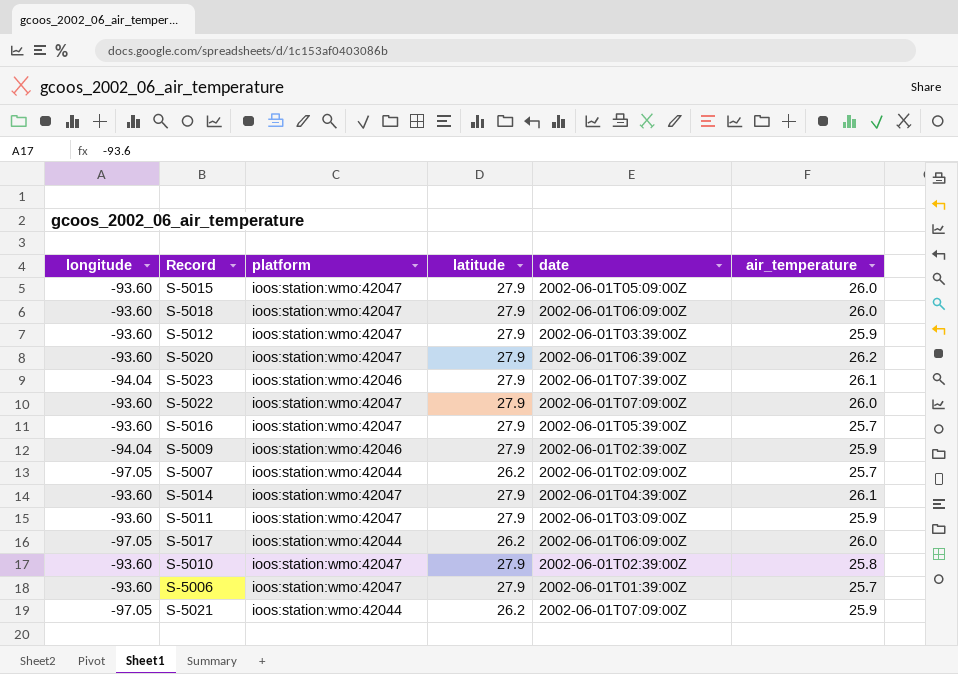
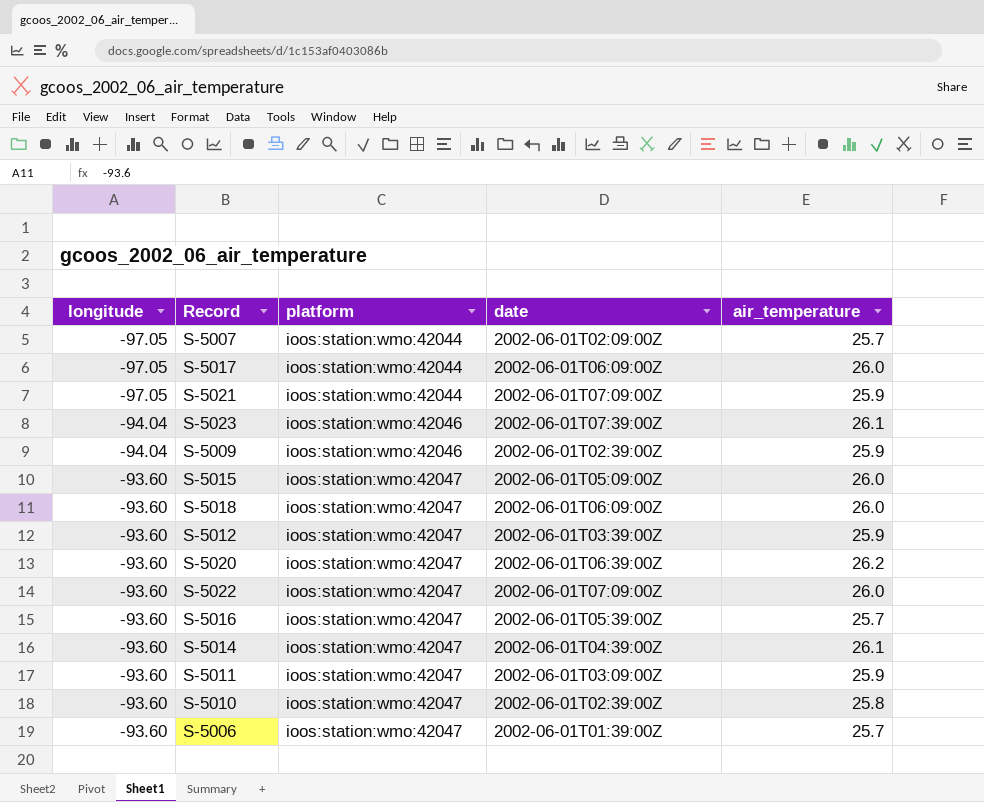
row order: none -> longitude ascending
column latitude | position: 4 -> none

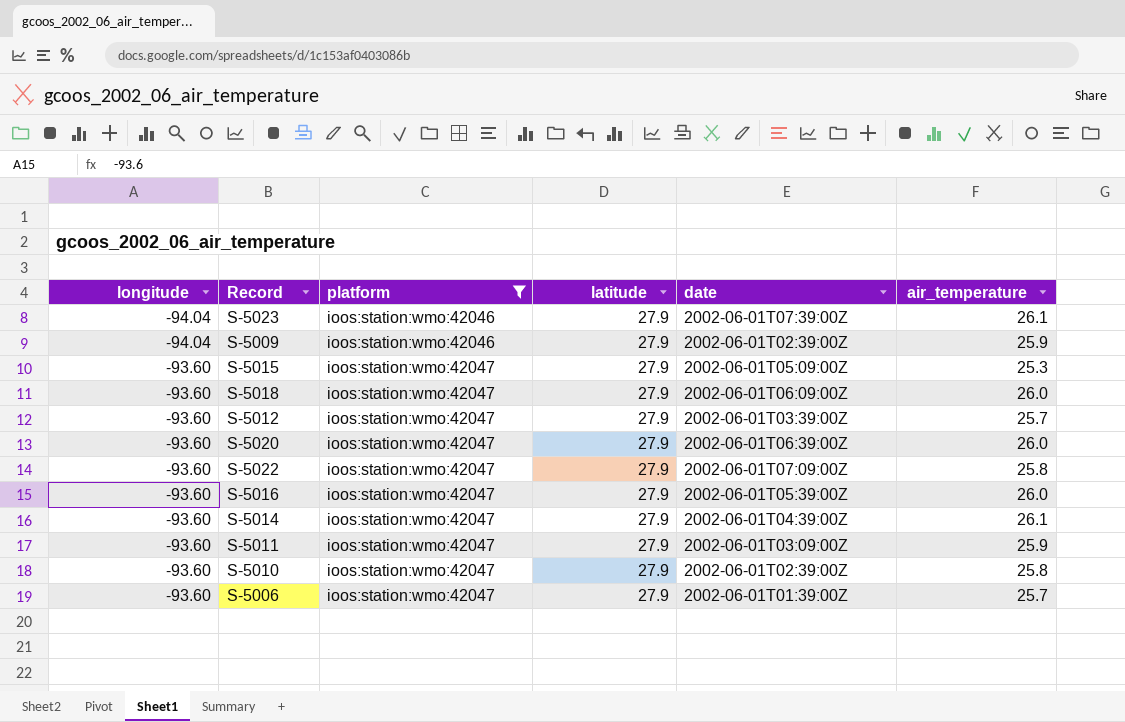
filter: none -> platform != ioos:station:wmo:42044
column latitude | position: none -> 4
S-5015 | air_temperature: 26.0 -> 25.3
S-5012 | air_temperature: 25.9 -> 25.7
S-5020 | air_temperature: 26.2 -> 26.0
S-5022 | air_temperature: 26.0 -> 25.8
S-5016 | air_temperature: 25.7 -> 26.0

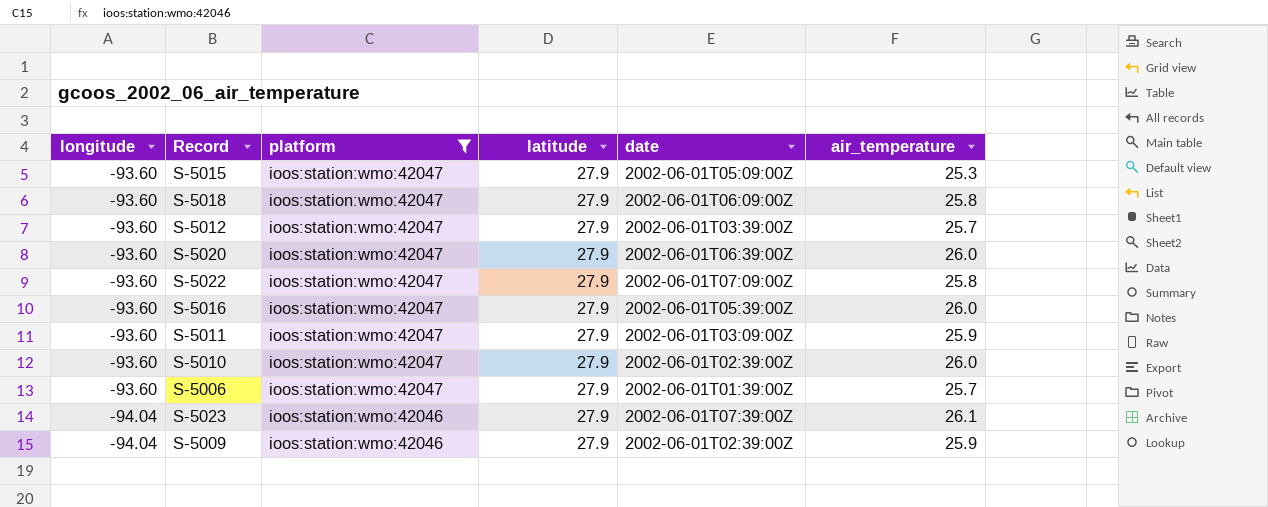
row order: longitude ascending -> longitude descending
row S-5014: -93.60 | ioos:station:wmo:42047 | 27.9 | 2002-06-01T04:39:00Z | 26.1 -> none
S-5018 | air_temperature: 26.0 -> 25.8
S-5010 | air_temperature: 25.8 -> 26.0

